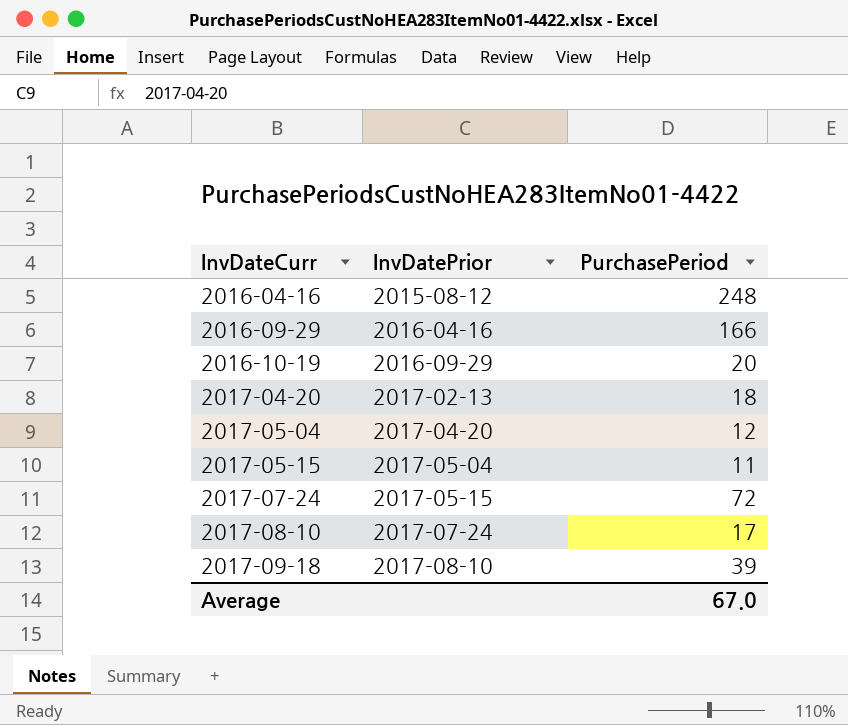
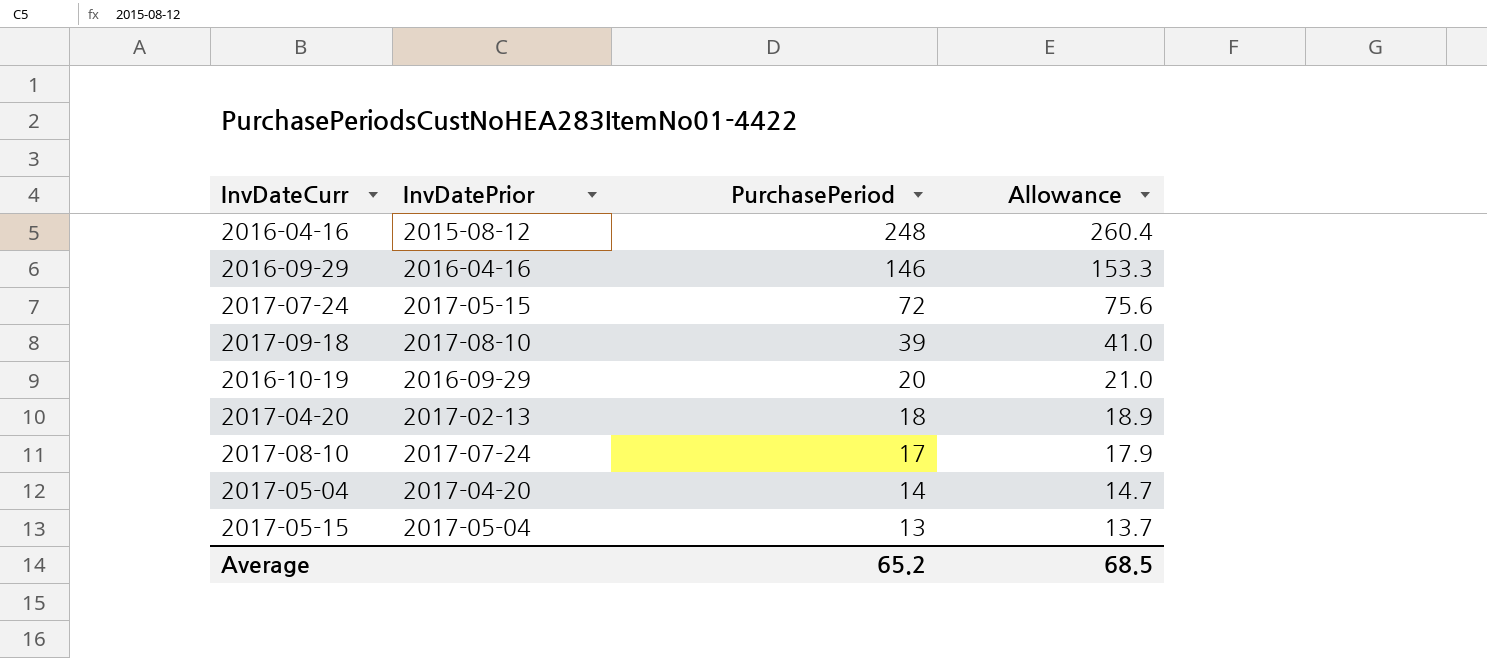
row order: InvDateCurr ascending -> PurchasePeriod descending
column Allowance | formula: none -> [PurchasePeriod] * 1.05
2016-09-29 | PurchasePeriod: 166 -> 146
2017-05-04 | PurchasePeriod: 12 -> 14
2017-05-15 | PurchasePeriod: 11 -> 13
Average | PurchasePeriod: 67.0 -> 65.2

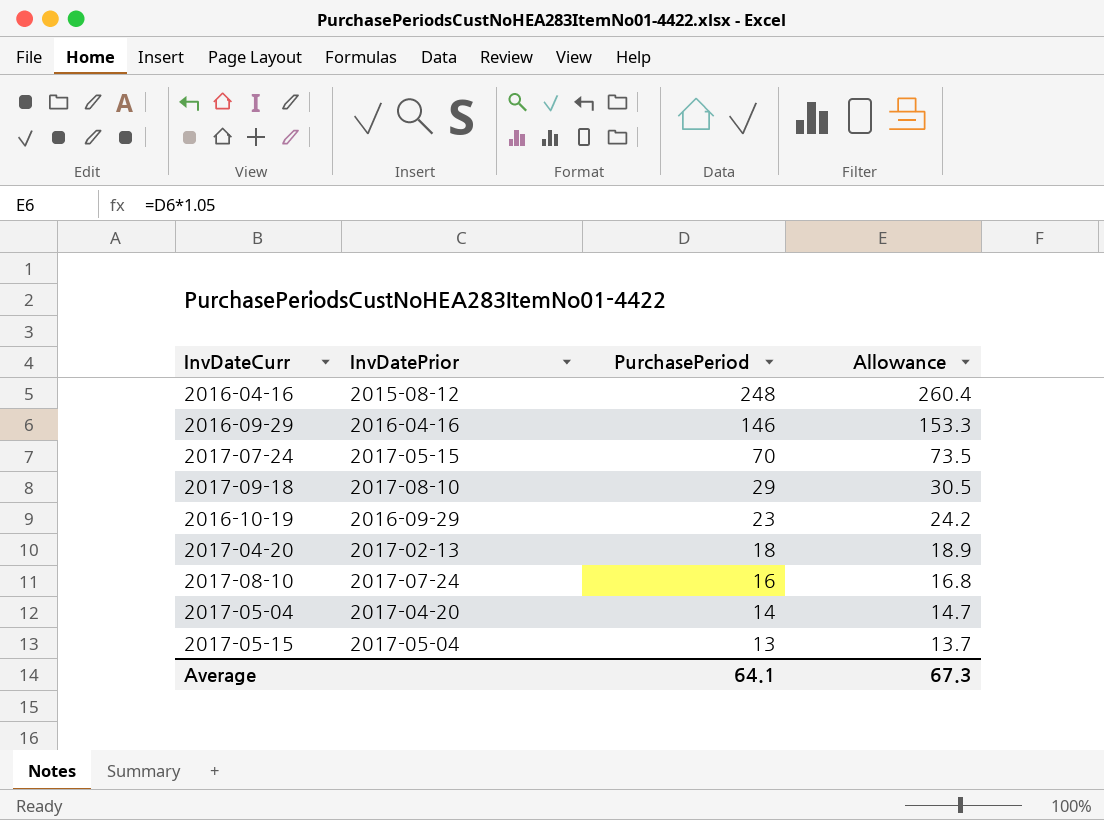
2017-07-24 | PurchasePeriod: 72 -> 70
2017-07-24 | Allowance: 75.6 -> 73.5
2017-09-18 | PurchasePeriod: 39 -> 29
2017-09-18 | Allowance: 41.0 -> 30.5
2016-10-19 | PurchasePeriod: 20 -> 23
2016-10-19 | Allowance: 21.0 -> 24.2
2017-08-10 | PurchasePeriod: 17 -> 16
2017-08-10 | Allowance: 17.9 -> 16.8
Average | PurchasePeriod: 65.2 -> 64.1
Average | Allowance: 68.5 -> 67.3

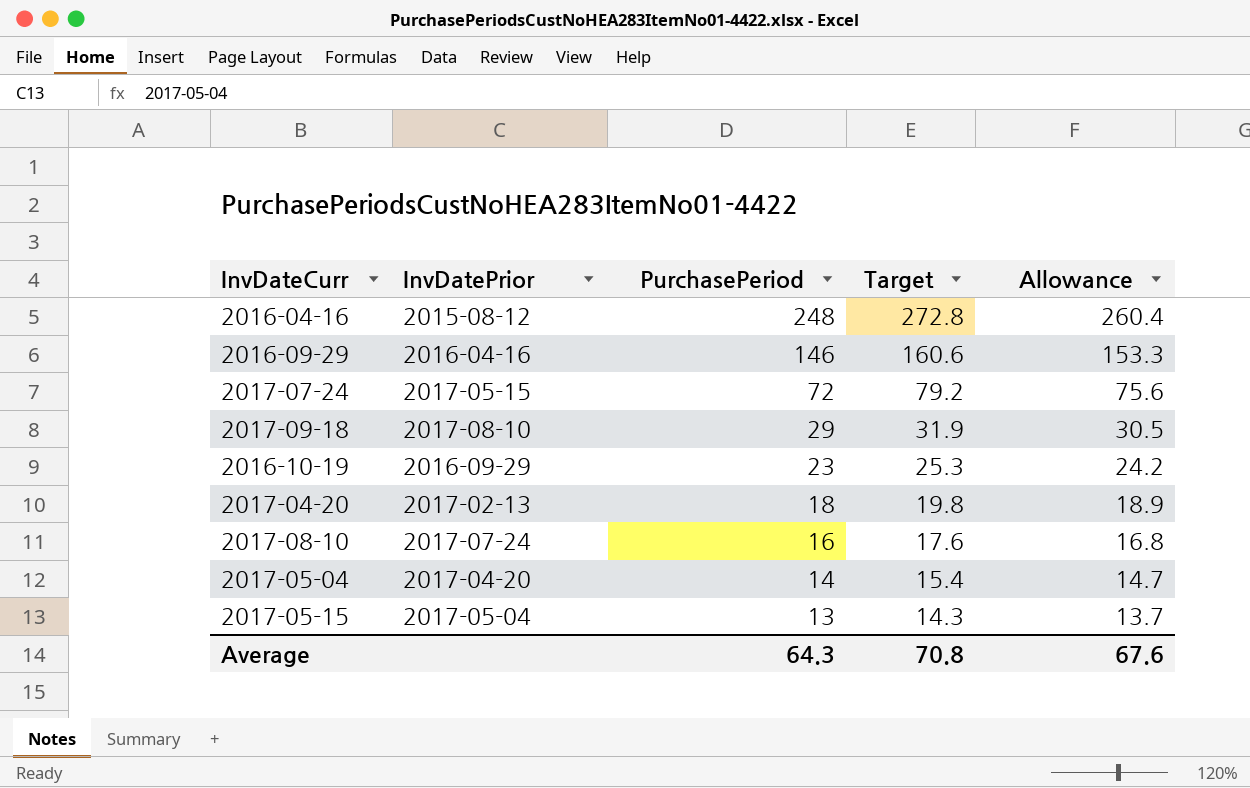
column Target | formula: none -> [PurchasePeriod] * 1.1
2017-07-24 | PurchasePeriod: 70 -> 72
2017-07-24 | Allowance: 73.5 -> 75.6
Average | PurchasePeriod: 64.1 -> 64.3
Average | Allowance: 67.3 -> 67.6

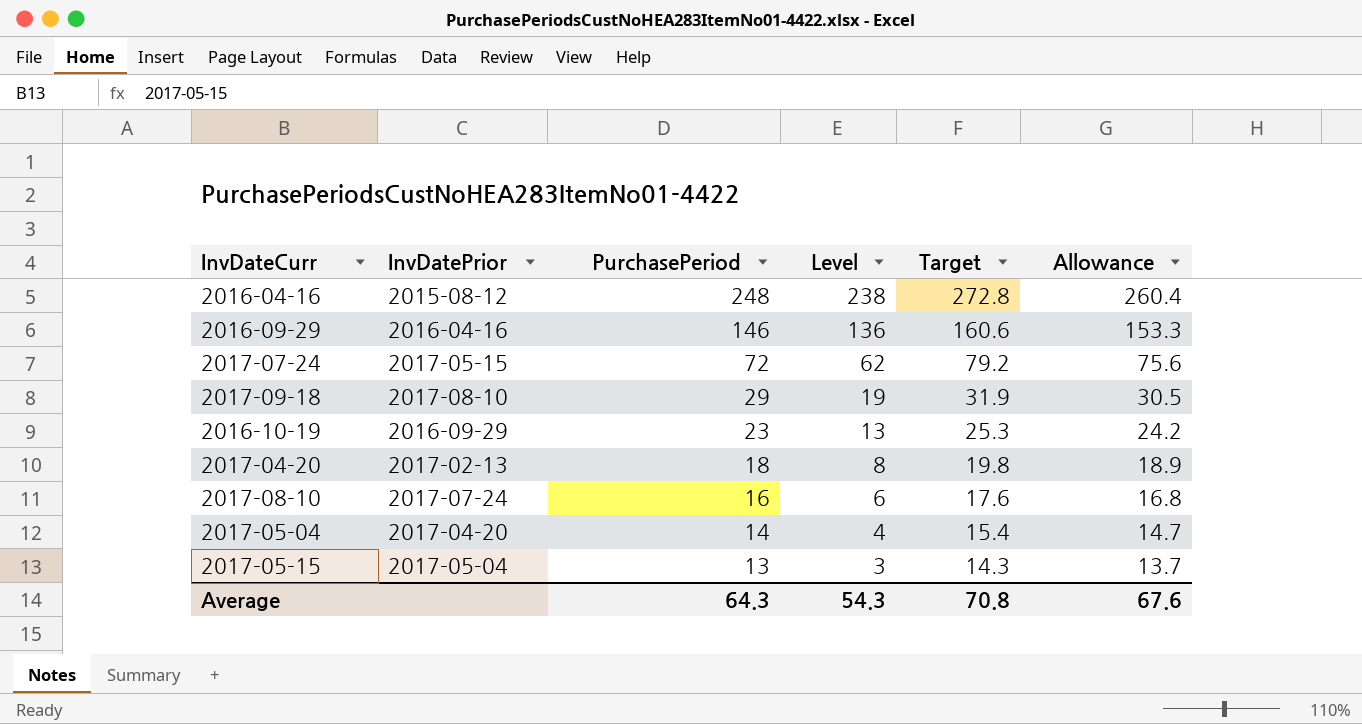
column Level | formula: none -> [PurchasePeriod] - 10

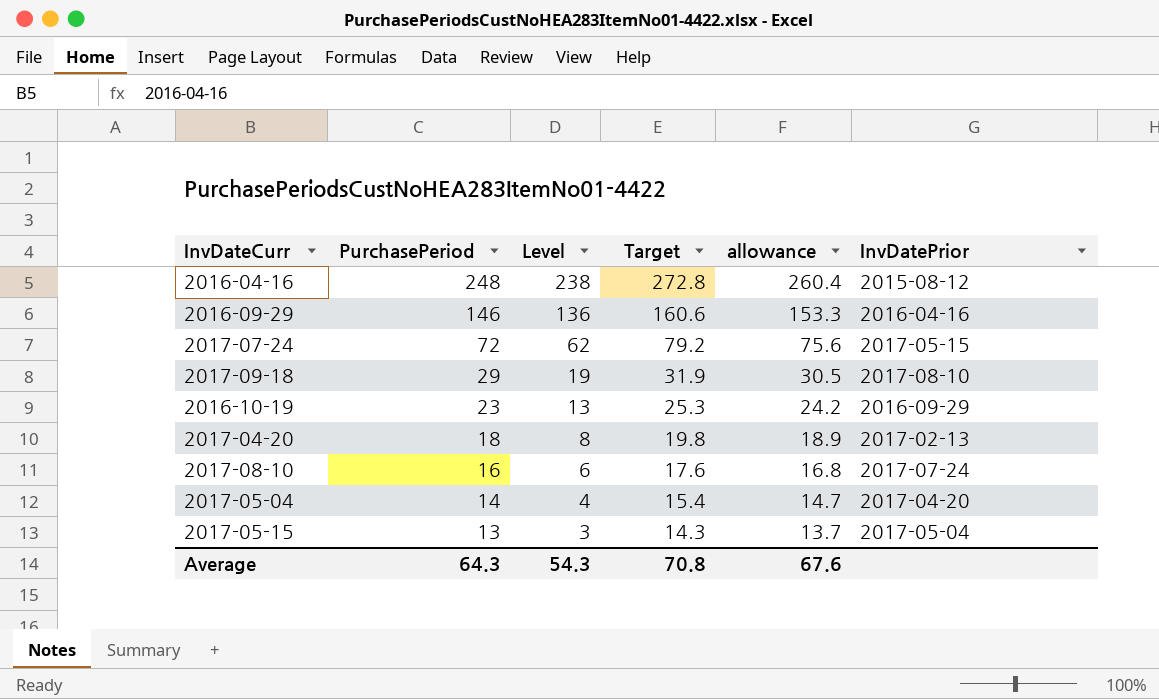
column name: Allowance -> allowance
column InvDatePrior | position: 2 -> 6

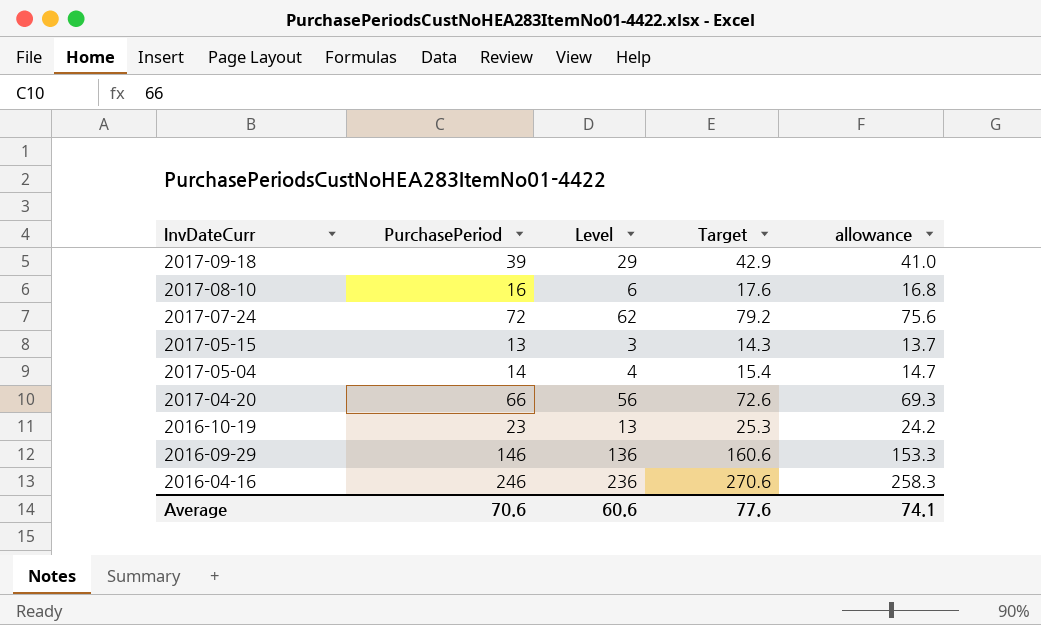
row order: PurchasePeriod descending -> InvDateCurr descending
column InvDatePrior | position: 6 -> none
2017-09-18 | PurchasePeriod: 29 -> 39
2017-09-18 | Level: 19 -> 29
2017-09-18 | Target: 31.9 -> 42.9
2017-09-18 | allowance: 30.5 -> 41.0
2017-04-20 | PurchasePeriod: 18 -> 66
2017-04-20 | Level: 8 -> 56
2017-04-20 | Target: 19.8 -> 72.6
2017-04-20 | allowance: 18.9 -> 69.3
2016-04-16 | PurchasePeriod: 248 -> 246
2016-04-16 | Level: 238 -> 236
2016-04-16 | Target: 272.8 -> 270.6
2016-04-16 | allowance: 260.4 -> 258.3
Average | PurchasePeriod: 64.3 -> 70.6
Average | Level: 54.3 -> 60.6
Average | Target: 70.8 -> 77.6
Average | allowance: 67.6 -> 74.1

